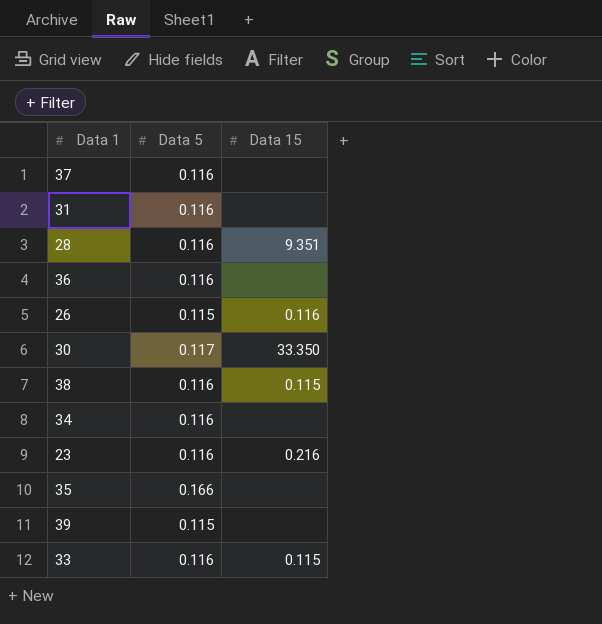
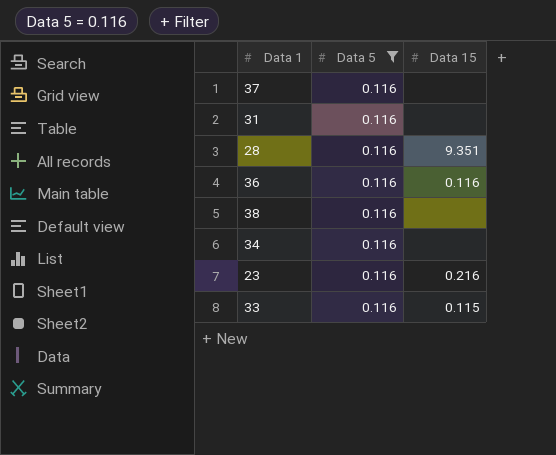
filter: none -> Data 5 = 0.116
36 | Data 15: none -> 0.116
38 | Data 15: 0.115 -> none

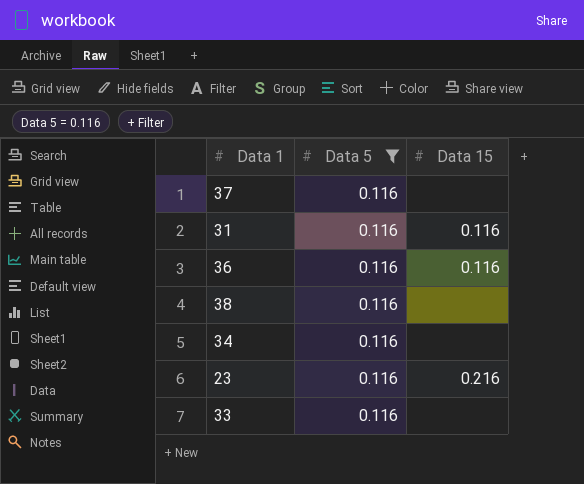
row 28: 0.116 | 9.351 -> none
31 | Data 15: none -> 0.116
33 | Data 15: 0.115 -> none

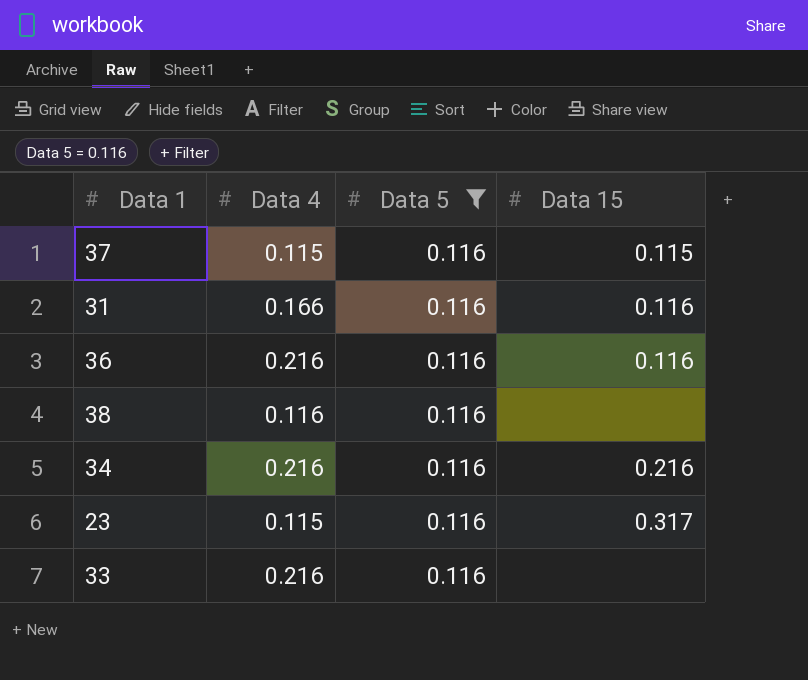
column Data 4 | position: none -> 2
37 | Data 15: none -> 0.115
34 | Data 15: none -> 0.216
23 | Data 15: 0.216 -> 0.317

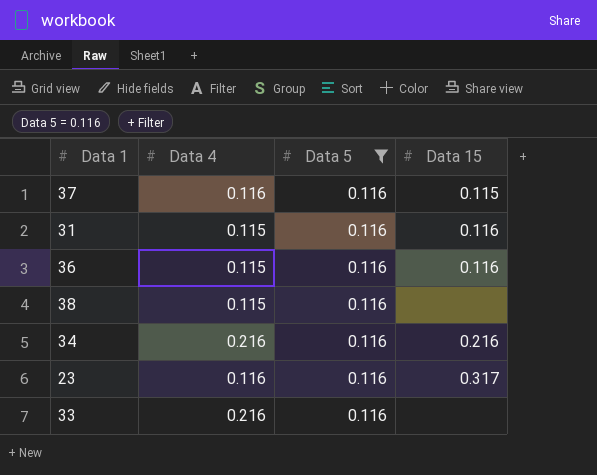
37 | Data 4: 0.115 -> 0.116
31 | Data 4: 0.166 -> 0.115
36 | Data 4: 0.216 -> 0.115
38 | Data 4: 0.116 -> 0.115
23 | Data 4: 0.115 -> 0.116

